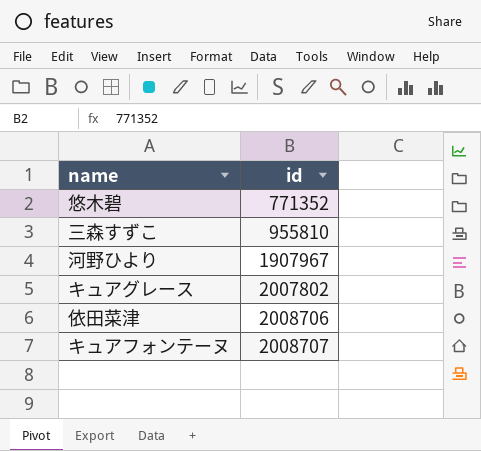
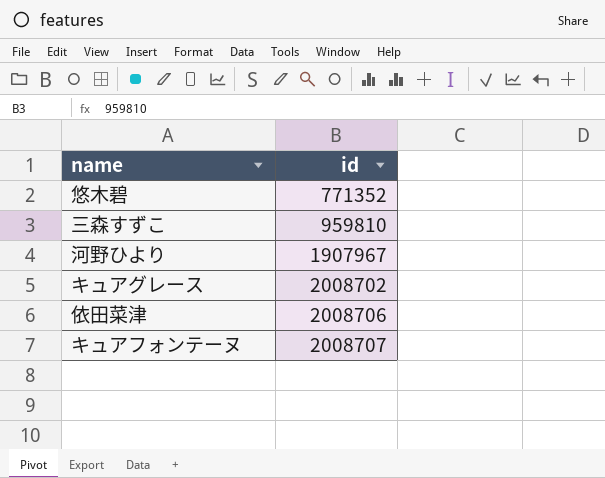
三森すずこ | id: 955810 -> 959810
キュアグレース | id: 2007802 -> 2008702

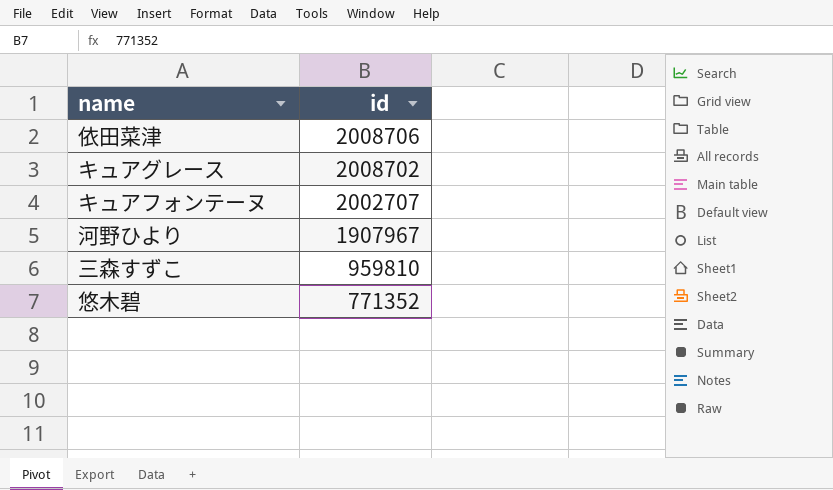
row order: id ascending -> id descending
キュアフォンテーヌ | id: 2008707 -> 2002707

